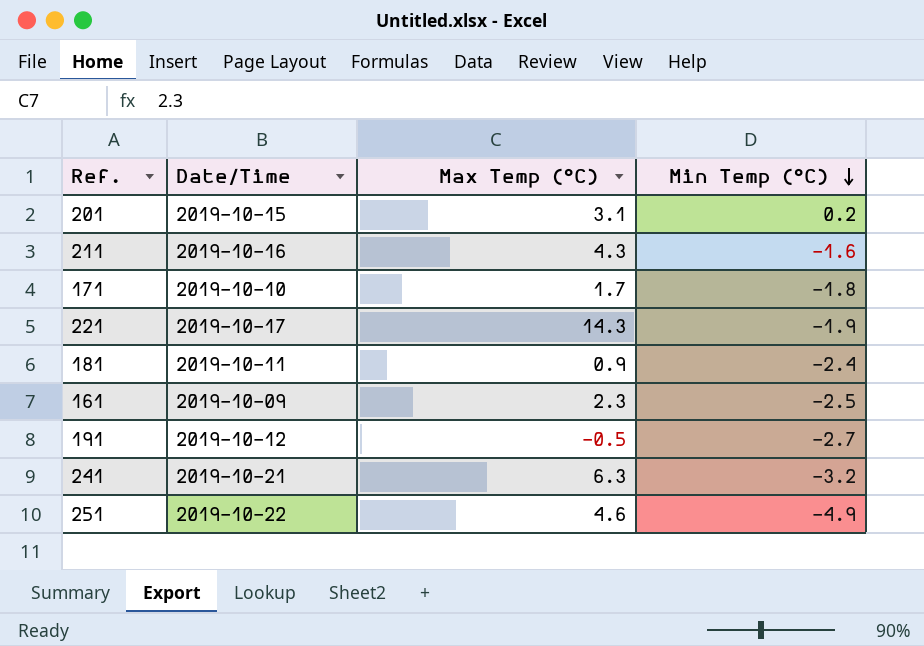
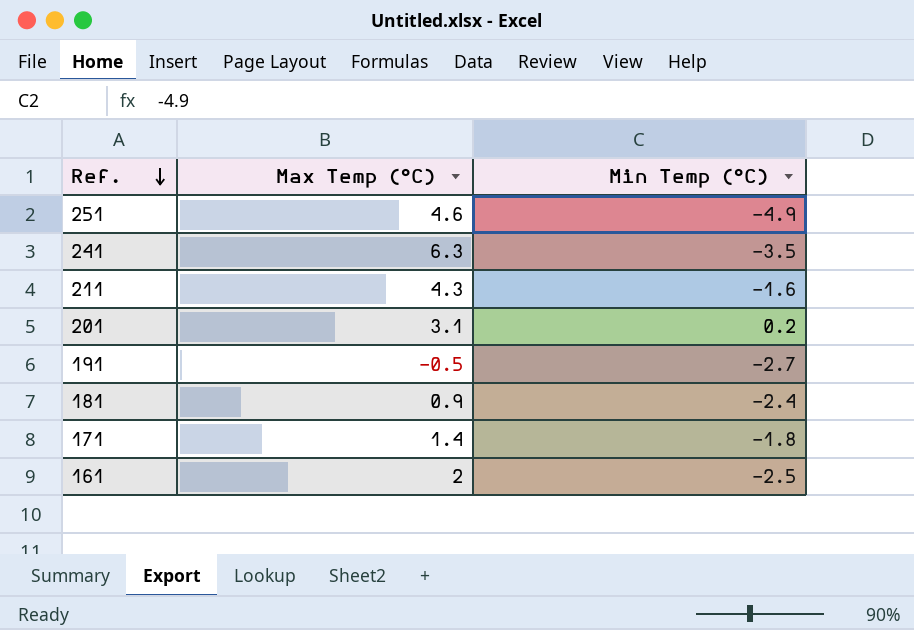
row order: Min Temp (°C) descending -> Ref. descending
column Date/Time | position: 2 -> none
row 221: 2019-10-17 | 14.3 | -1.9 -> none
241 | Min Temp (°C): -3.2 -> -3.5
171 | Max Temp (°C): 1.7 -> 1.4
161 | Max Temp (°C): 2.3 -> 2

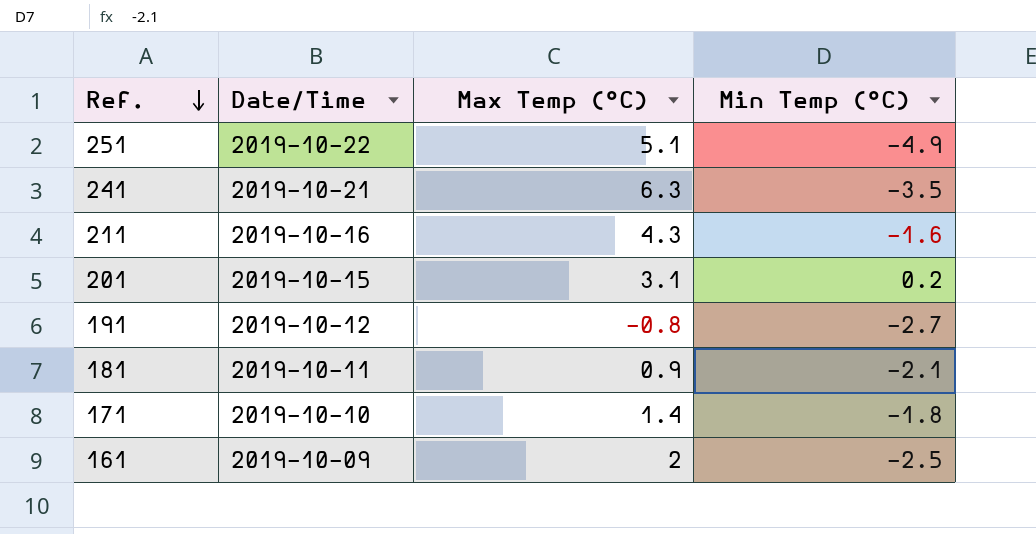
column Date/Time | position: none -> 2
251 | Max Temp (°C): 4.6 -> 5.1
191 | Max Temp (°C): -0.5 -> -0.8
181 | Min Temp (°C): -2.4 -> -2.1

